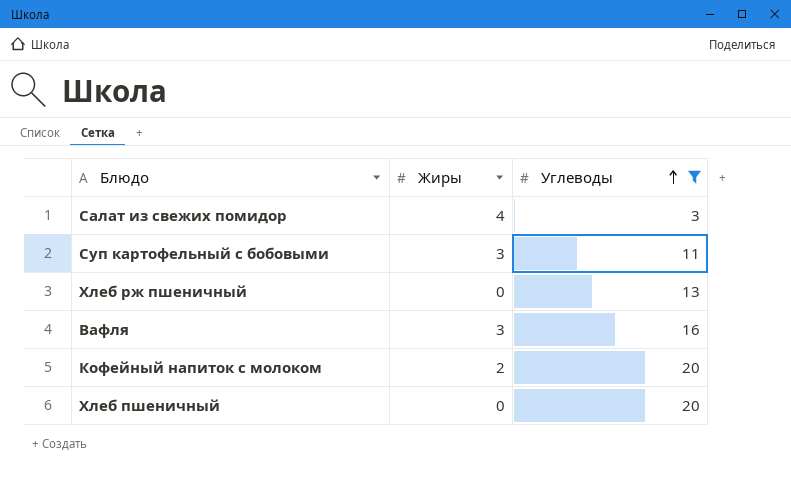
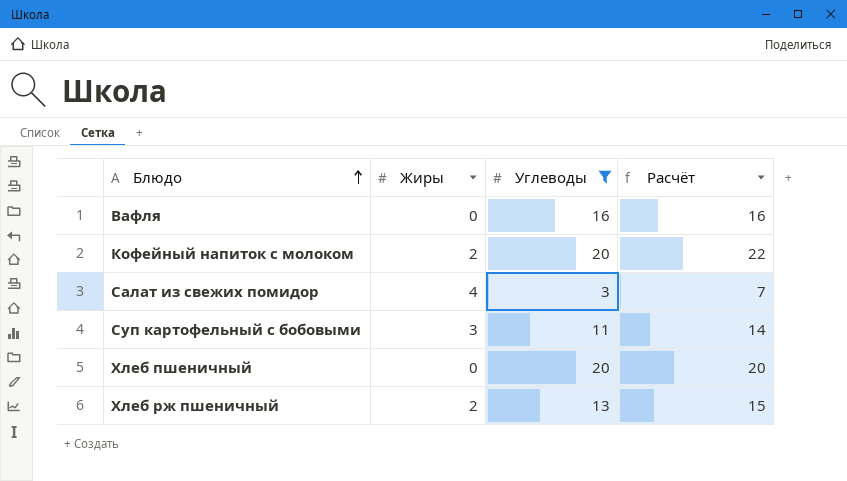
row order: Углеводы ascending -> Блюдо ascending
column Расчёт | formula: none -> [Жиры] + [Углеводы]
Вафля | Жиры: 3 -> 0
Хлеб рж пшеничный | Жиры: 0 -> 2

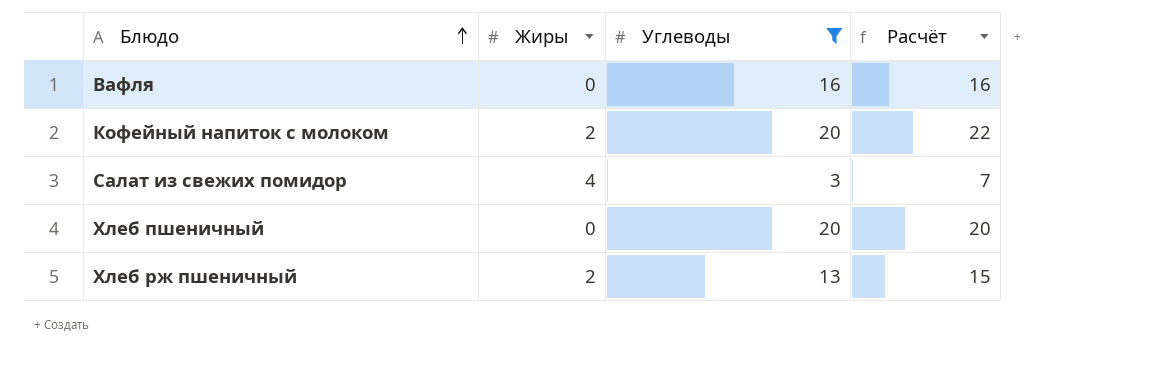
row Суп картофельный с бобовыми: 3 | 11 | 14 -> none

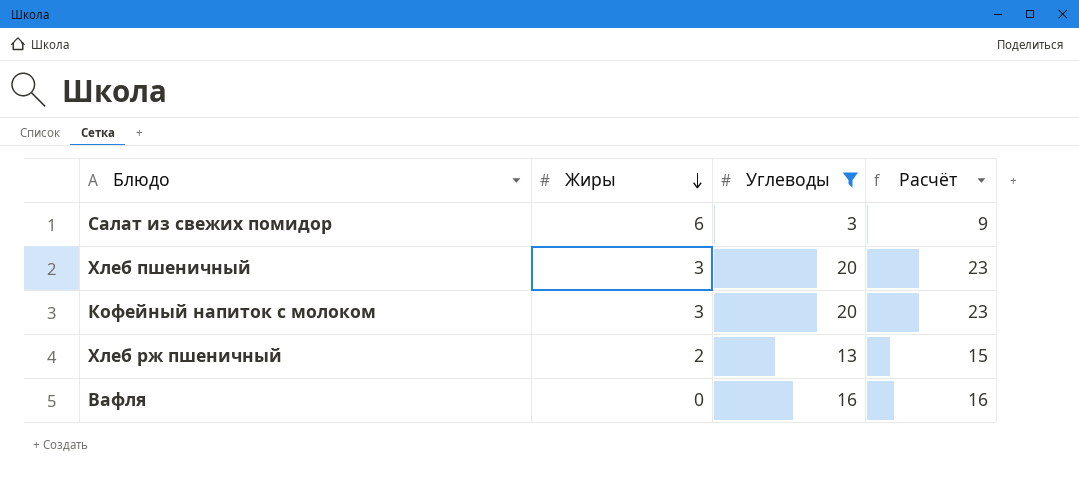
row order: Блюдо ascending -> Жиры descending
Салат из свежих помидор | Жиры: 4 -> 6
Салат из свежих помидор | Расчёт: 7 -> 9
Хлеб пшеничный | Жиры: 0 -> 3
Хлеб пшеничный | Расчёт: 20 -> 23
Кофейный напиток с молоком | Жиры: 2 -> 3
Кофейный напиток с молоком | Расчёт: 22 -> 23

